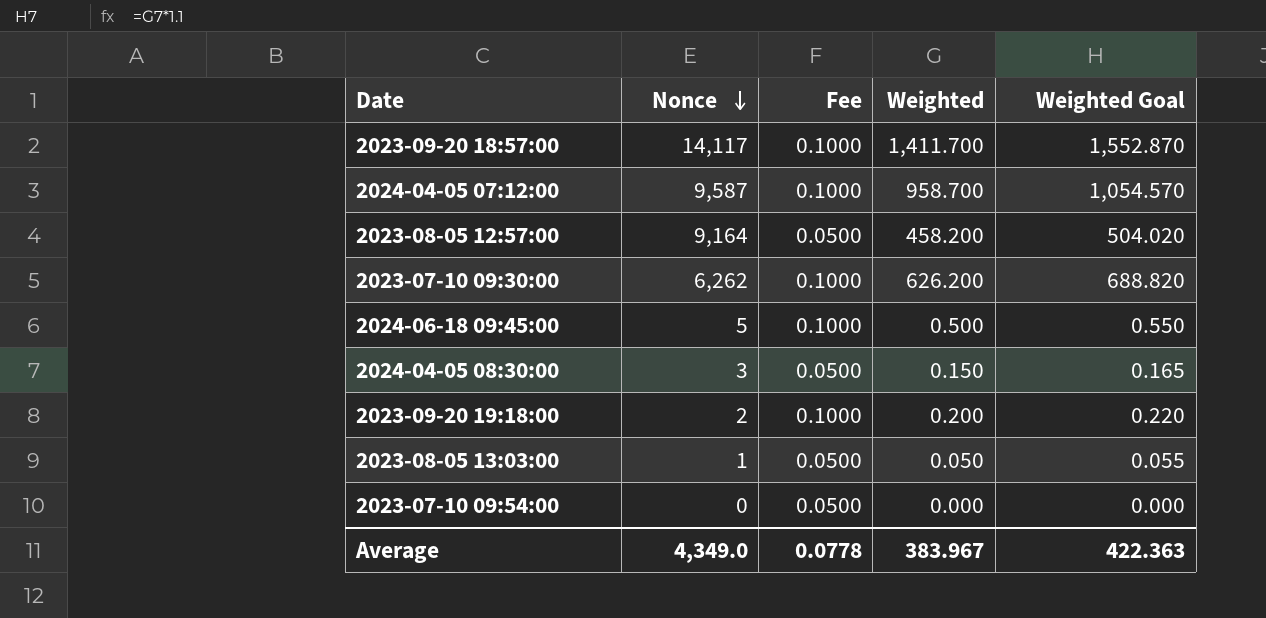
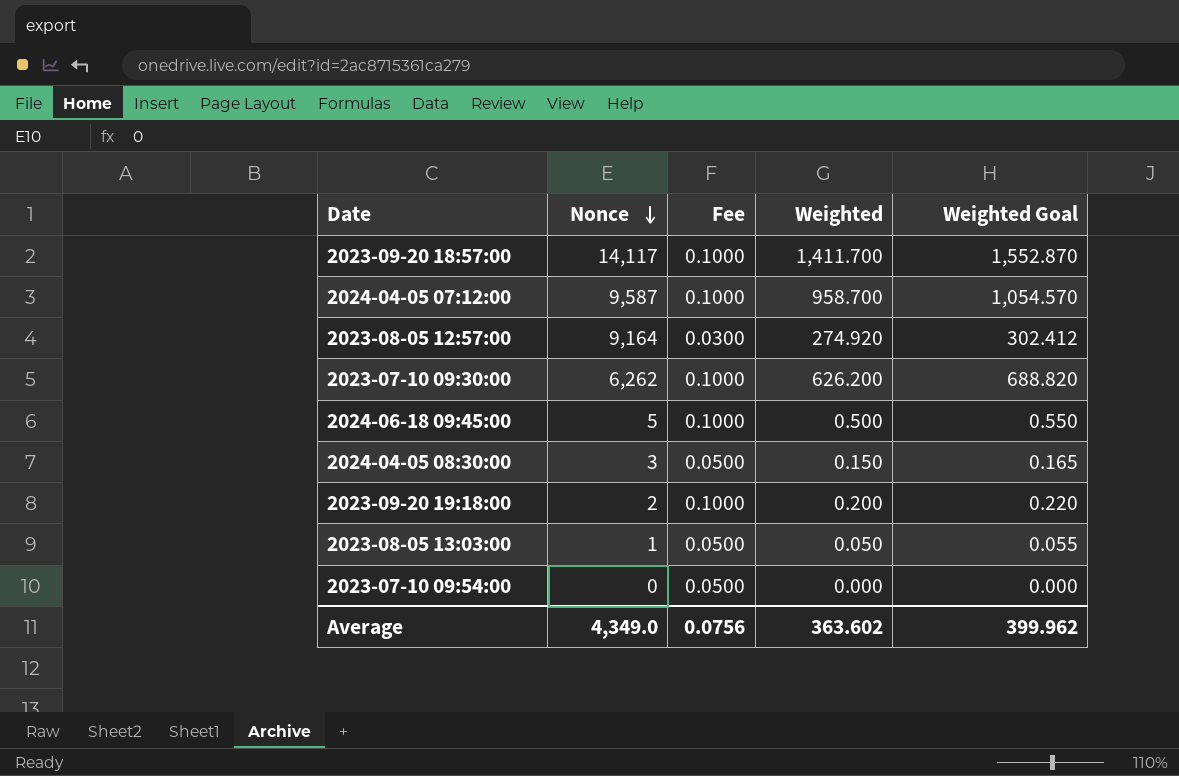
2023-08-05 12:57:00 | Fee: 0.0500 -> 0.0300
2023-08-05 12:57:00 | Weighted: 458.200 -> 274.920
2023-08-05 12:57:00 | Weighted Goal: 504.020 -> 302.412
Average | Fee: 0.0778 -> 0.0756
Average | Weighted: 383.967 -> 363.602
Average | Weighted Goal: 422.363 -> 399.962

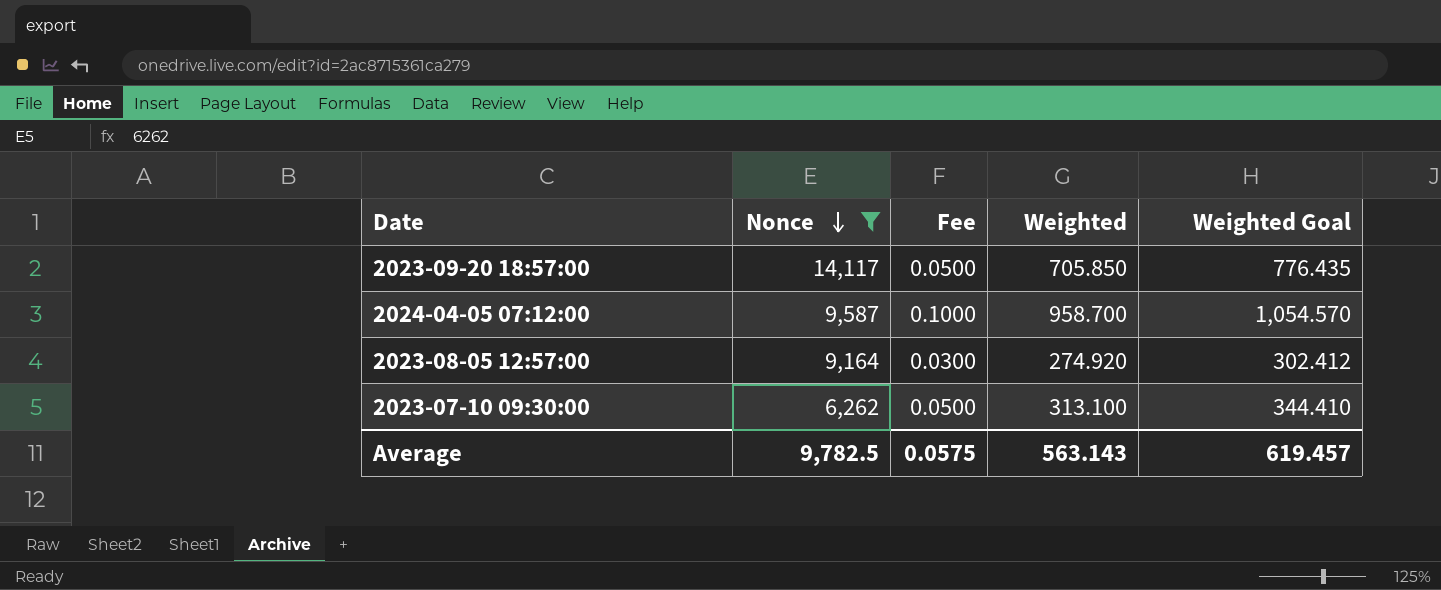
filter: none -> Nonce >= 6,262
2023-09-20 18:57:00 | Fee: 0.1000 -> 0.0500
2023-09-20 18:57:00 | Weighted: 1,411.700 -> 705.850
2023-09-20 18:57:00 | Weighted Goal: 1,552.870 -> 776.435
2023-07-10 09:30:00 | Fee: 0.1000 -> 0.0500
2023-07-10 09:30:00 | Weighted: 626.200 -> 313.100
2023-07-10 09:30:00 | Weighted Goal: 688.820 -> 344.410
Average | Nonce: 4,349.0 -> 9,782.5
Average | Fee: 0.0756 -> 0.0575
Average | Weighted: 363.602 -> 563.143
Average | Weighted Goal: 399.962 -> 619.457

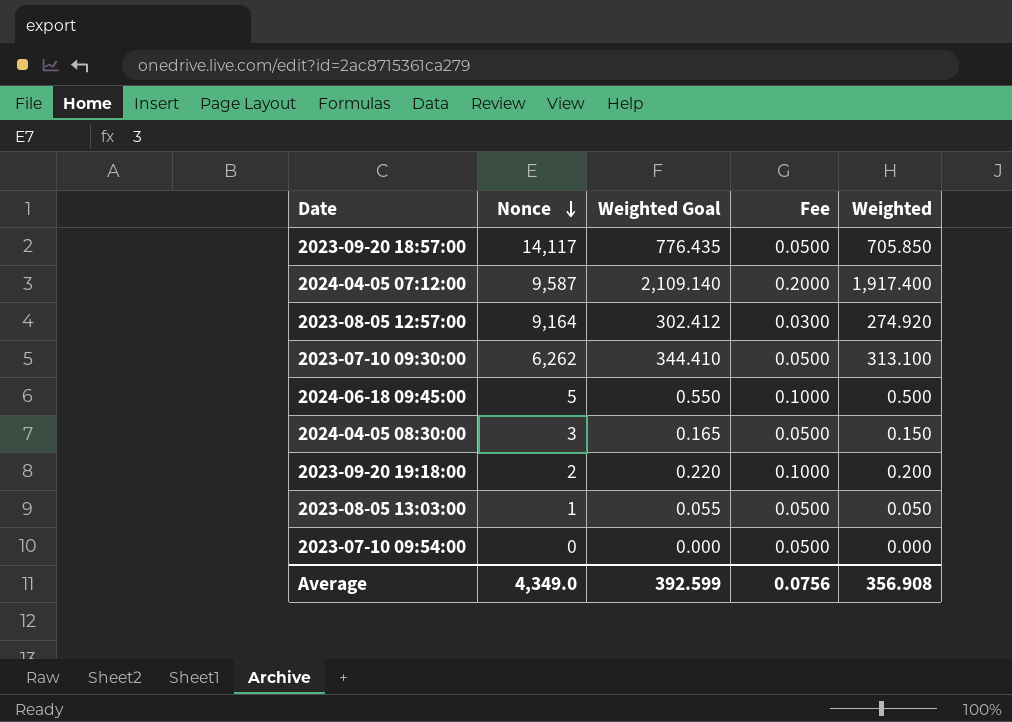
filter: Nonce >= 6,262 -> none
column Weighted Goal | position: 5 -> 3
2024-04-05 07:12:00 | Weighted Goal: 1,054.570 -> 2,109.140
2024-04-05 07:12:00 | Fee: 0.1000 -> 0.2000
2024-04-05 07:12:00 | Weighted: 958.700 -> 1,917.400
Average | Nonce: 9,782.5 -> 4,349.0
Average | Weighted Goal: 619.457 -> 392.599
Average | Fee: 0.0575 -> 0.0756
Average | Weighted: 563.143 -> 356.908

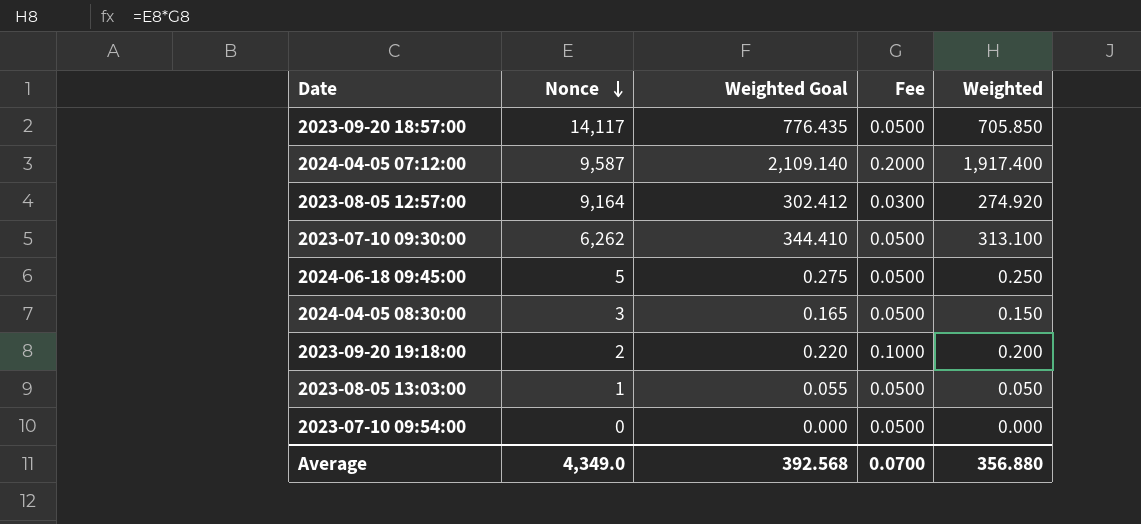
2024-06-18 09:45:00 | Weighted Goal: 0.550 -> 0.275
2024-06-18 09:45:00 | Fee: 0.1000 -> 0.0500
2024-06-18 09:45:00 | Weighted: 0.500 -> 0.250
Average | Weighted Goal: 392.599 -> 392.568
Average | Fee: 0.0756 -> 0.0700
Average | Weighted: 356.908 -> 356.880

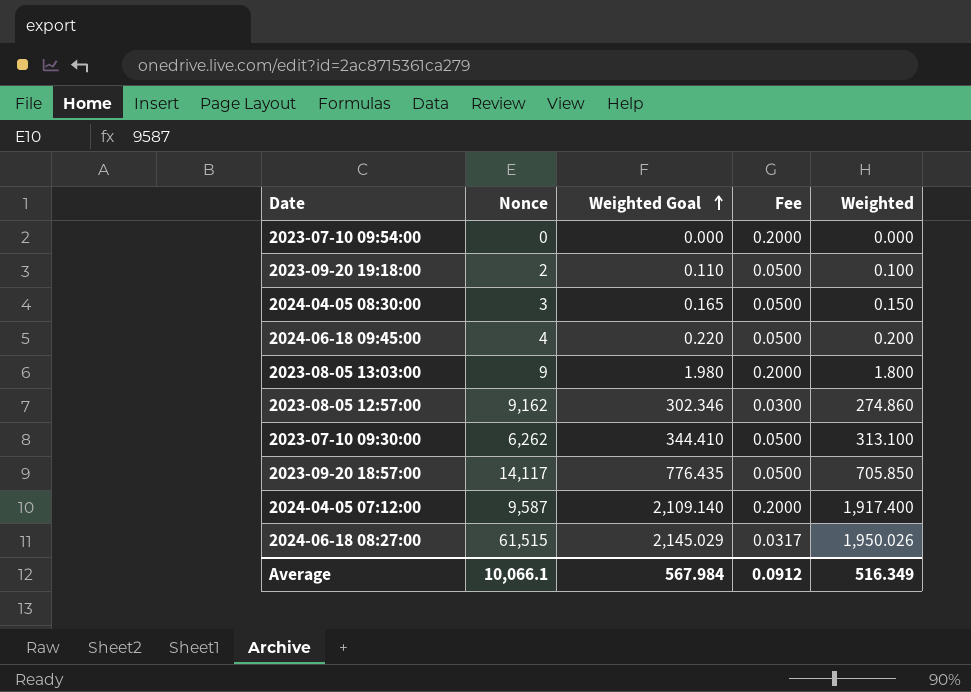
row order: Nonce descending -> Weighted Goal ascending
2023-07-10 09:54:00 | Fee: 0.0500 -> 0.2000
2023-09-20 19:18:00 | Weighted Goal: 0.220 -> 0.110
2023-09-20 19:18:00 | Fee: 0.1000 -> 0.0500
2023-09-20 19:18:00 | Weighted: 0.200 -> 0.100
2024-06-18 09:45:00 | Nonce: 5 -> 4
2024-06-18 09:45:00 | Weighted Goal: 0.275 -> 0.220
2024-06-18 09:45:00 | Weighted: 0.250 -> 0.200
2023-08-05 13:03:00 | Nonce: 1 -> 9
2023-08-05 13:03:00 | Weighted Goal: 0.055 -> 1.980
2023-08-05 13:03:00 | Fee: 0.0500 -> 0.2000
2023-08-05 13:03:00 | Weighted: 0.050 -> 1.800
2023-08-05 12:57:00 | Nonce: 9,164 -> 9,162
2023-08-05 12:57:00 | Weighted Goal: 302.412 -> 302.346
2023-08-05 12:57:00 | Weighted: 274.920 -> 274.860
row 2024-06-18 08:27:00: none -> 61,515 | 2,145.029 | 0.0317 | 1,950.026
Average | Nonce: 4,349.0 -> 10,066.1
Average | Weighted Goal: 392.568 -> 567.984
Average | Fee: 0.0700 -> 0.0912
Average | Weighted: 356.880 -> 516.349

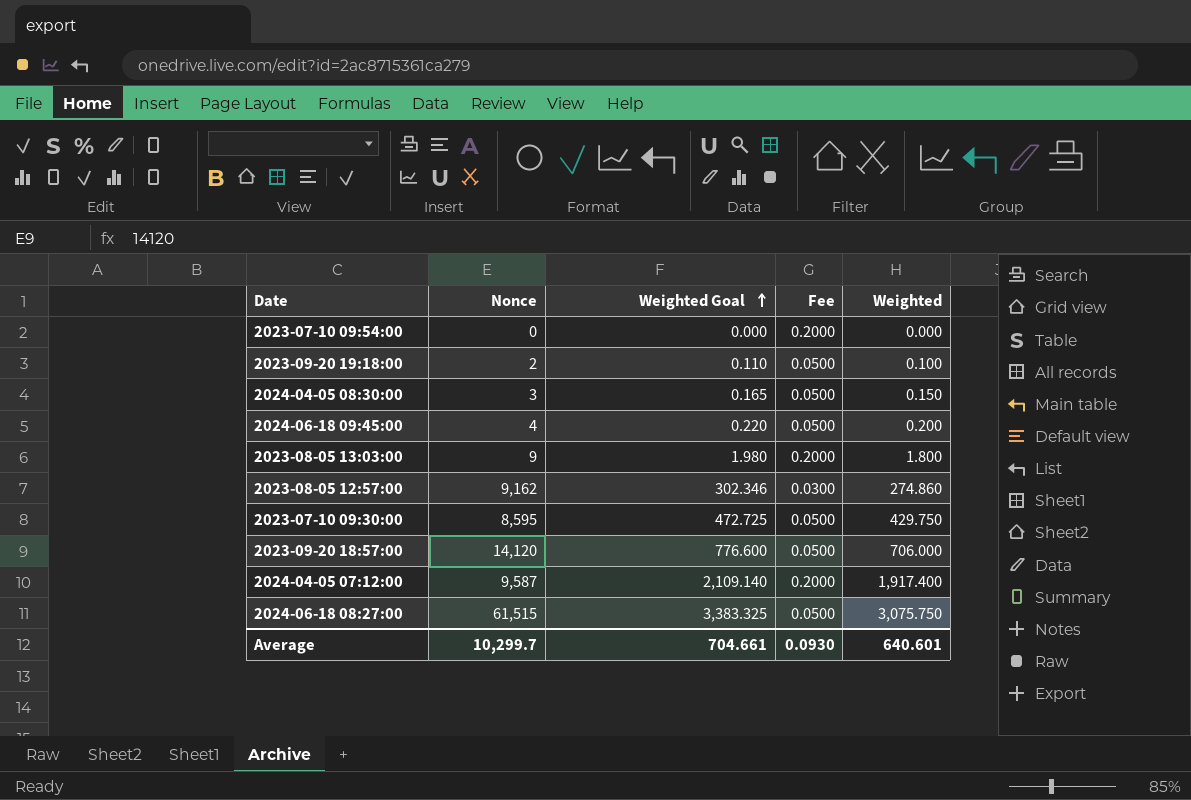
2023-07-10 09:30:00 | Nonce: 6,262 -> 8,595
2023-07-10 09:30:00 | Weighted Goal: 344.410 -> 472.725
2023-07-10 09:30:00 | Weighted: 313.100 -> 429.750
2023-09-20 18:57:00 | Nonce: 14,117 -> 14,120
2023-09-20 18:57:00 | Weighted Goal: 776.435 -> 776.600
2023-09-20 18:57:00 | Weighted: 705.850 -> 706.000
2024-06-18 08:27:00 | Weighted Goal: 2,145.029 -> 3,383.325
2024-06-18 08:27:00 | Fee: 0.0317 -> 0.0500
2024-06-18 08:27:00 | Weighted: 1,950.026 -> 3,075.750
Average | Nonce: 10,066.1 -> 10,299.7
Average | Weighted Goal: 567.984 -> 704.661
Average | Fee: 0.0912 -> 0.0930
Average | Weighted: 516.349 -> 640.601

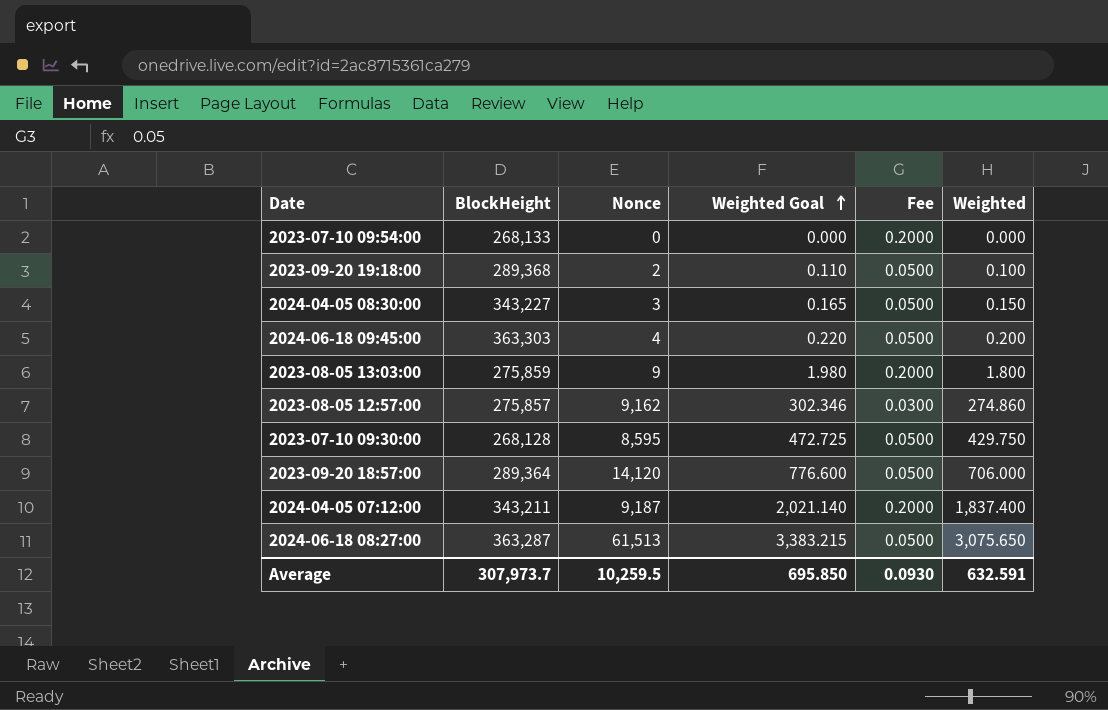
column BlockHeight | position: none -> 2
2024-04-05 07:12:00 | Nonce: 9,587 -> 9,187
2024-04-05 07:12:00 | Weighted Goal: 2,109.140 -> 2,021.140
2024-04-05 07:12:00 | Weighted: 1,917.400 -> 1,837.400
2024-06-18 08:27:00 | Nonce: 61,515 -> 61,513
2024-06-18 08:27:00 | Weighted Goal: 3,383.325 -> 3,383.215
2024-06-18 08:27:00 | Weighted: 3,075.750 -> 3,075.650
Average | Nonce: 10,299.7 -> 10,259.5
Average | Weighted Goal: 704.661 -> 695.850
Average | Weighted: 640.601 -> 632.591

